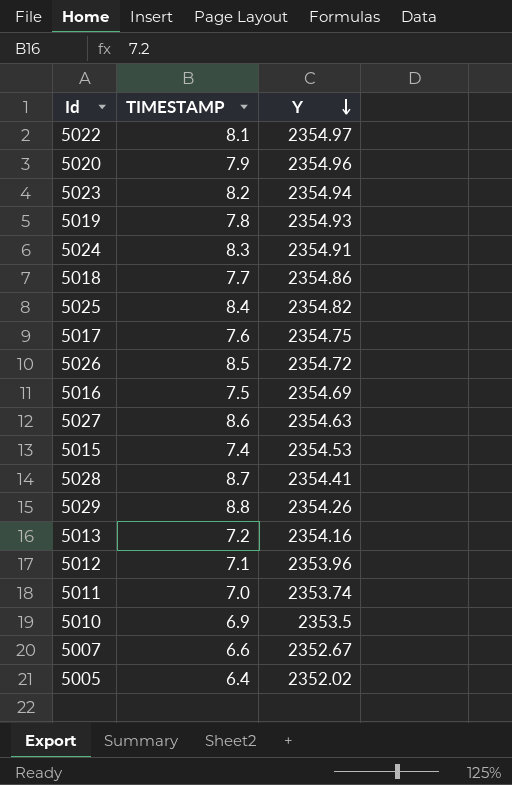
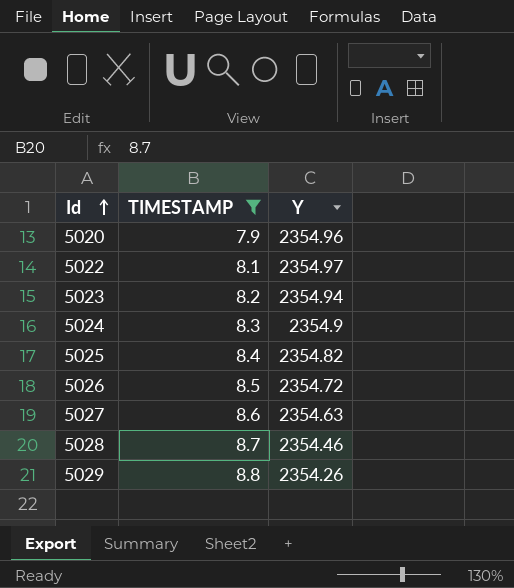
filter: none -> TIMESTAMP >= 7.9
row order: Y descending -> Id ascending
5024 | Y: 2354.91 -> 2354.9
5028 | Y: 2354.41 -> 2354.46

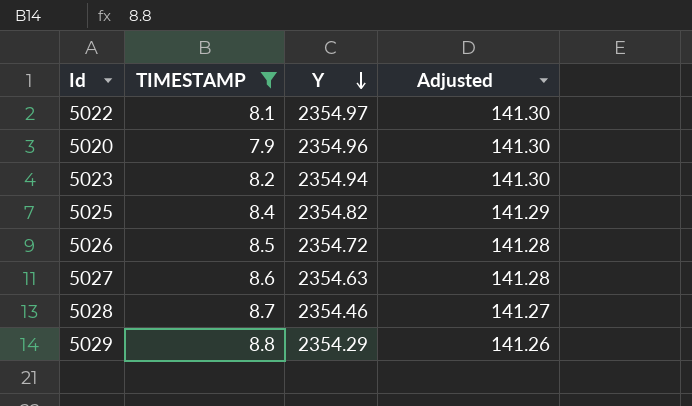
row order: Id ascending -> Y descending
column Adjusted | formula: none -> [Y] * 0.06
row 5024: 8.3 | 2354.9 -> none
5029 | Y: 2354.26 -> 2354.29

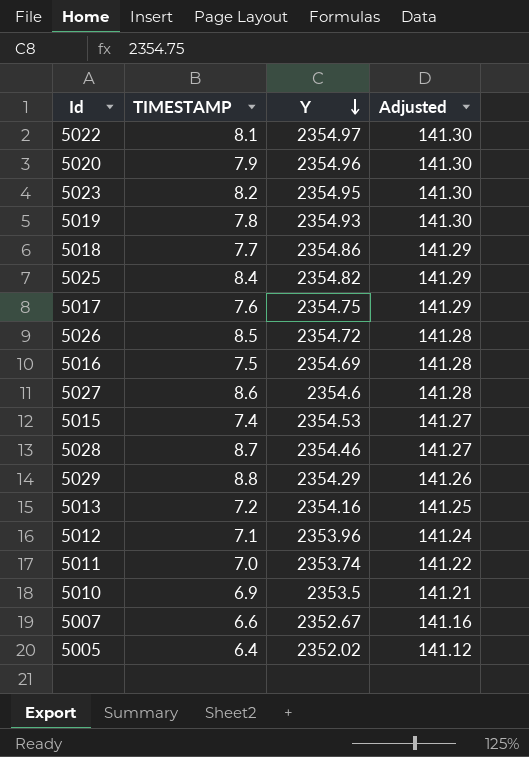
filter: TIMESTAMP >= 7.9 -> none
5023 | Y: 2354.94 -> 2354.95
5027 | Y: 2354.63 -> 2354.6

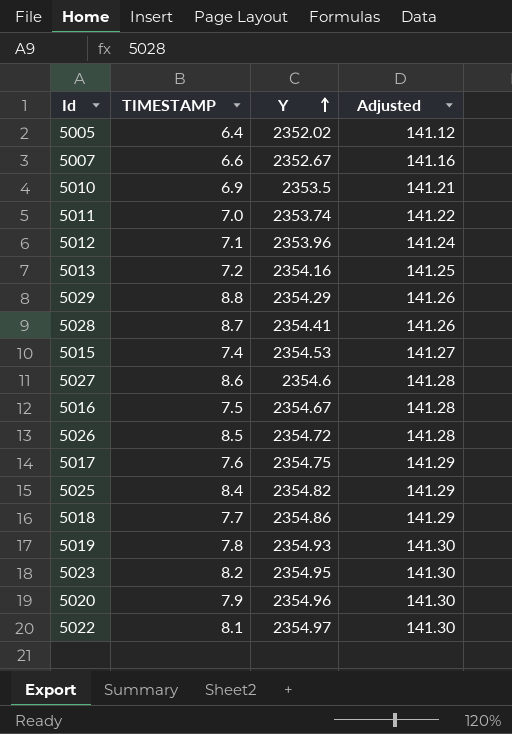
row order: Y descending -> Y ascending
5028 | Y: 2354.46 -> 2354.41
5028 | Adjusted: 141.27 -> 141.26
5016 | Y: 2354.69 -> 2354.67

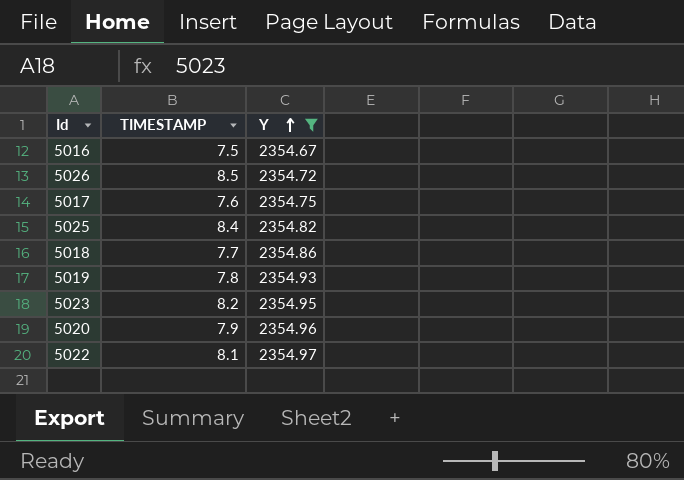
filter: none -> Y >= 2354.67
column Adjusted | formula: [Y] * 0.06 -> none

